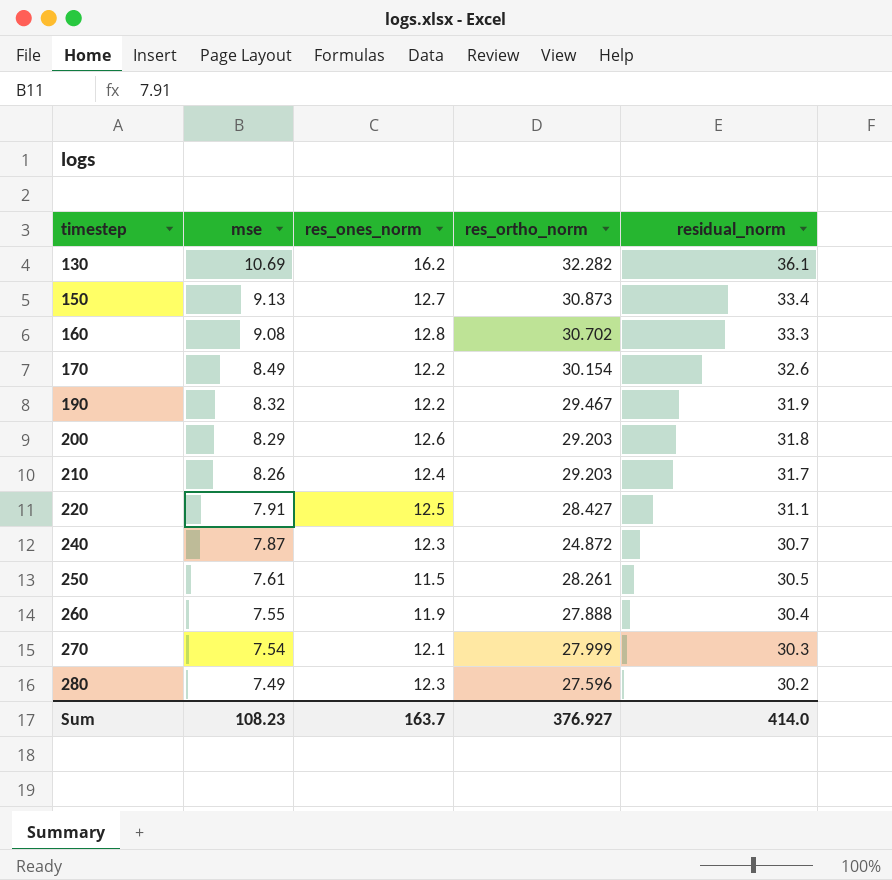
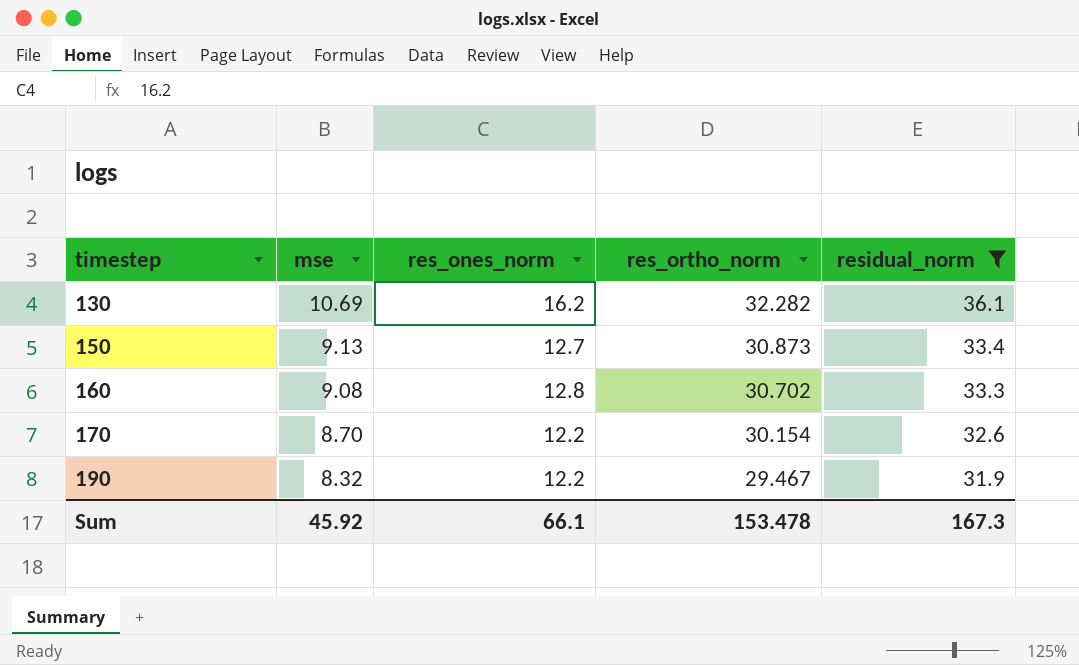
filter: none -> residual_norm >= 31.9
170 | mse: 8.49 -> 8.70
Sum | mse: 108.23 -> 45.92
Sum | res_ones_norm: 163.7 -> 66.1
Sum | res_ortho_norm: 376.927 -> 153.478
Sum | residual_norm: 414.0 -> 167.3

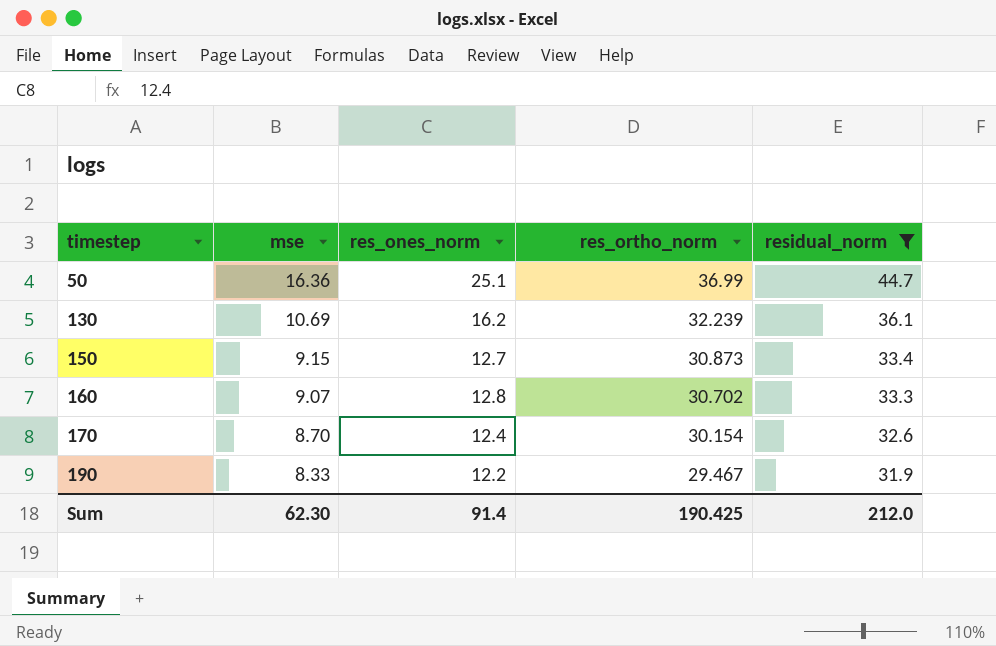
row 50: none -> 16.36 | 25.1 | 36.99 | 44.7
130 | res_ortho_norm: 32.282 -> 32.239
150 | mse: 9.13 -> 9.15
160 | mse: 9.08 -> 9.07
170 | res_ones_norm: 12.2 -> 12.4
190 | mse: 8.32 -> 8.33
Sum | mse: 45.92 -> 62.30
Sum | res_ones_norm: 66.1 -> 91.4
Sum | res_ortho_norm: 153.478 -> 190.425
Sum | residual_norm: 167.3 -> 212.0

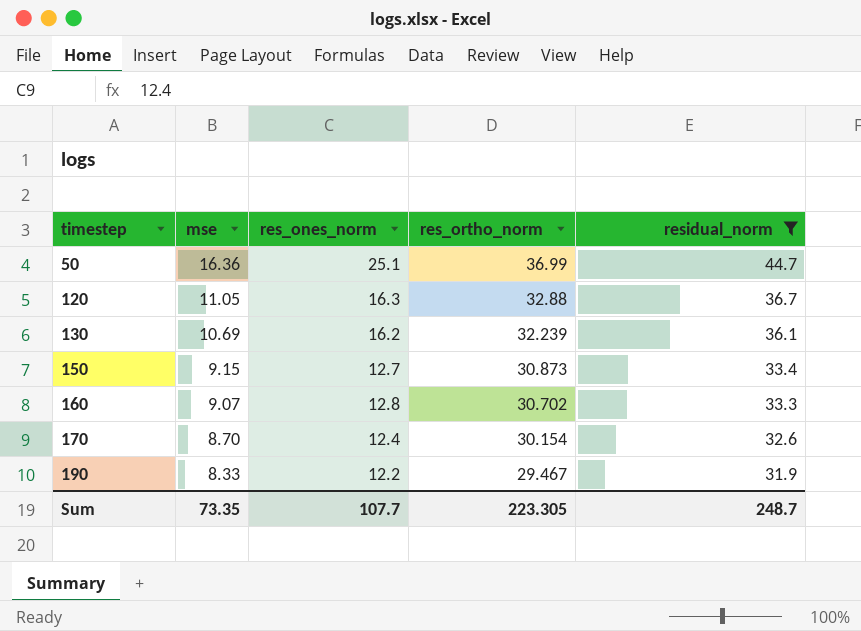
row 120: none -> 11.05 | 16.3 | 32.88 | 36.7
Sum | mse: 62.30 -> 73.35
Sum | res_ones_norm: 91.4 -> 107.7
Sum | res_ortho_norm: 190.425 -> 223.305
Sum | residual_norm: 212.0 -> 248.7

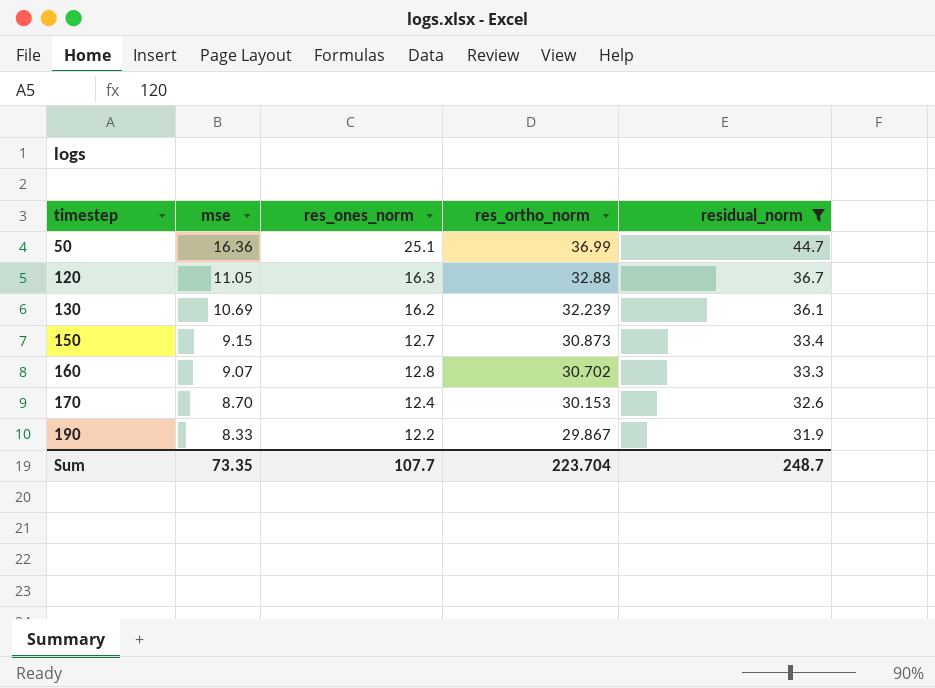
170 | res_ortho_norm: 30.154 -> 30.153
190 | res_ortho_norm: 29.467 -> 29.867
Sum | res_ortho_norm: 223.305 -> 223.704

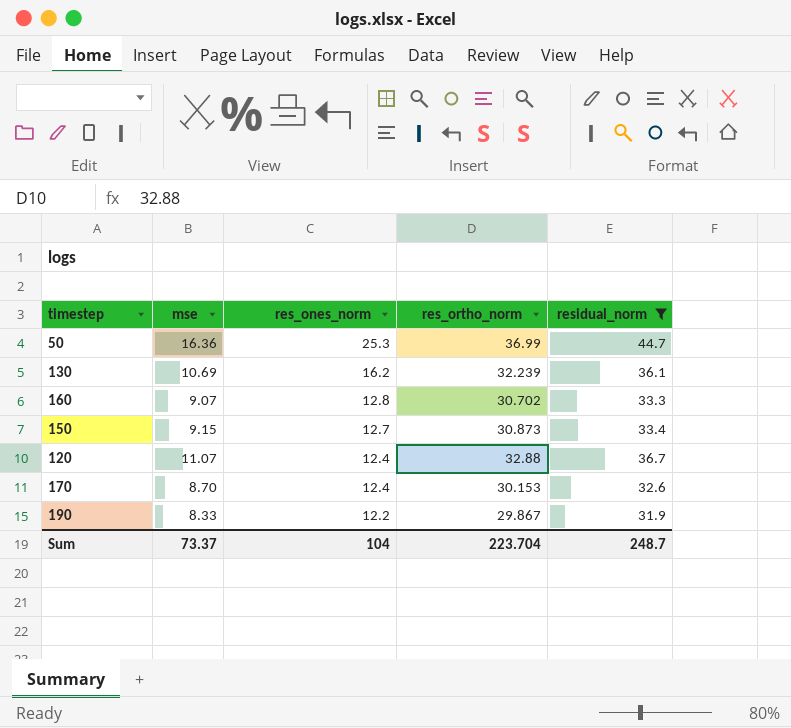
row order: timestep ascending -> res_ones_norm descending
50 | res_ones_norm: 25.1 -> 25.3
120 | mse: 11.05 -> 11.07
120 | res_ones_norm: 16.3 -> 12.4
Sum | mse: 73.35 -> 73.37
Sum | res_ones_norm: 107.7 -> 104

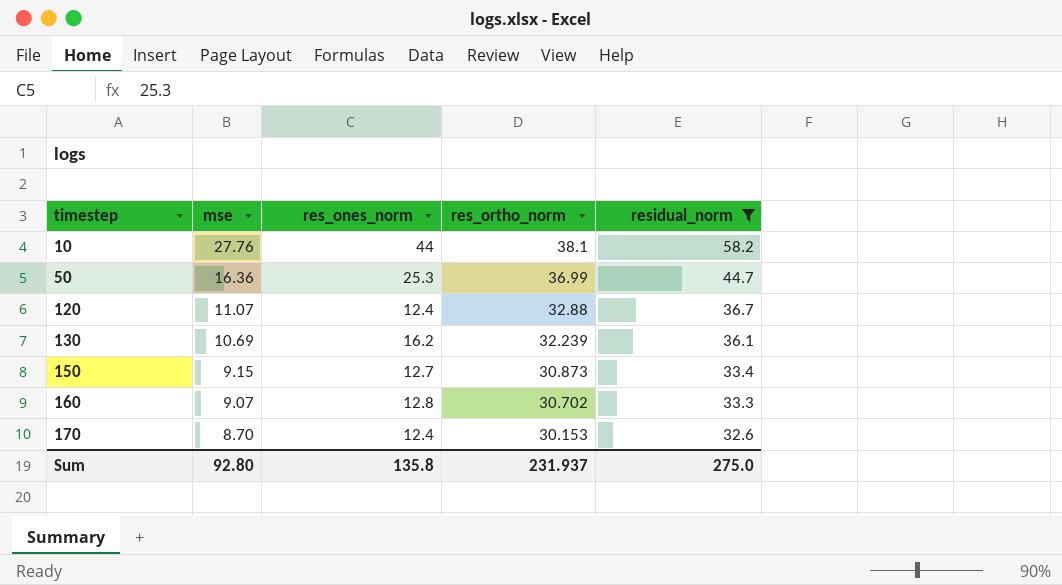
row order: res_ones_norm descending -> timestep ascending
row 190: 8.33 | 12.2 | 29.867 | 31.9 -> none
row 10: none -> 27.76 | 44 | 38.1 | 58.2
Sum | mse: 73.37 -> 92.80
Sum | res_ones_norm: 104 -> 135.8
Sum | res_ortho_norm: 223.704 -> 231.937
Sum | residual_norm: 248.7 -> 275.0

